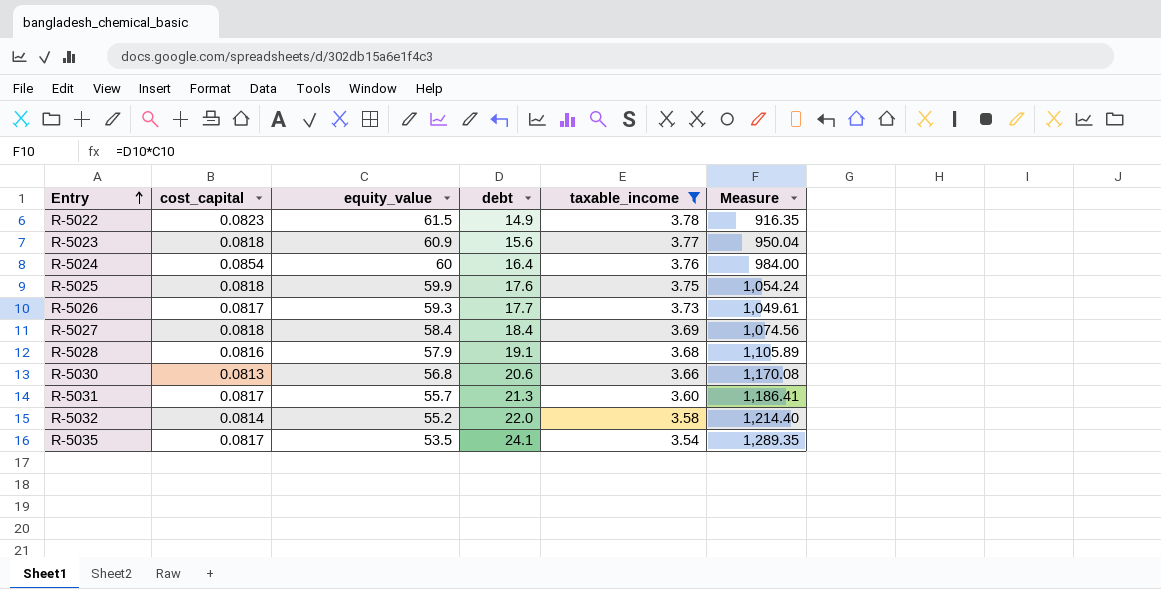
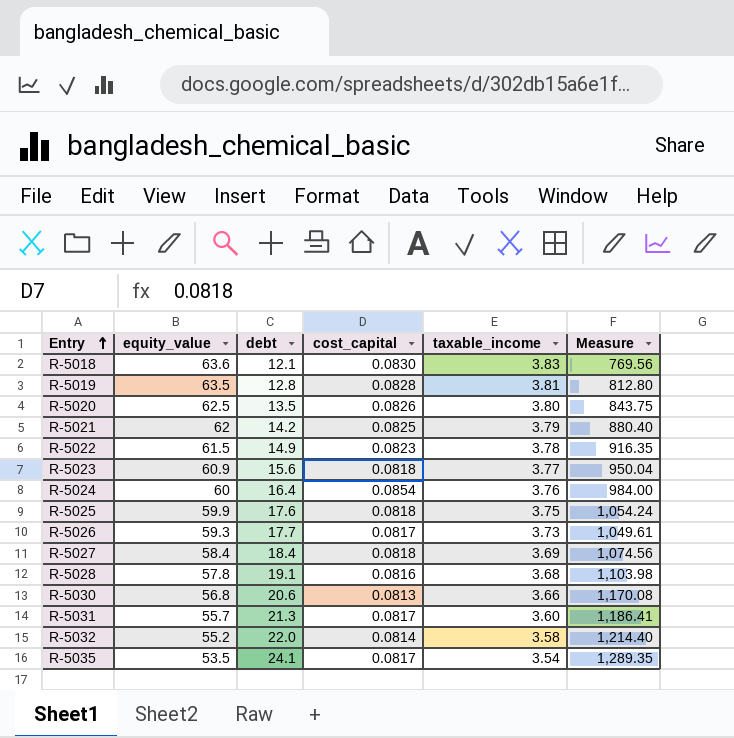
filter: taxable_income <= 3.78 -> none
column cost_capital | position: 2 -> 4
R-5028 | equity_value: 57.9 -> 57.8
R-5028 | Measure: 1,105.89 -> 1,103.98

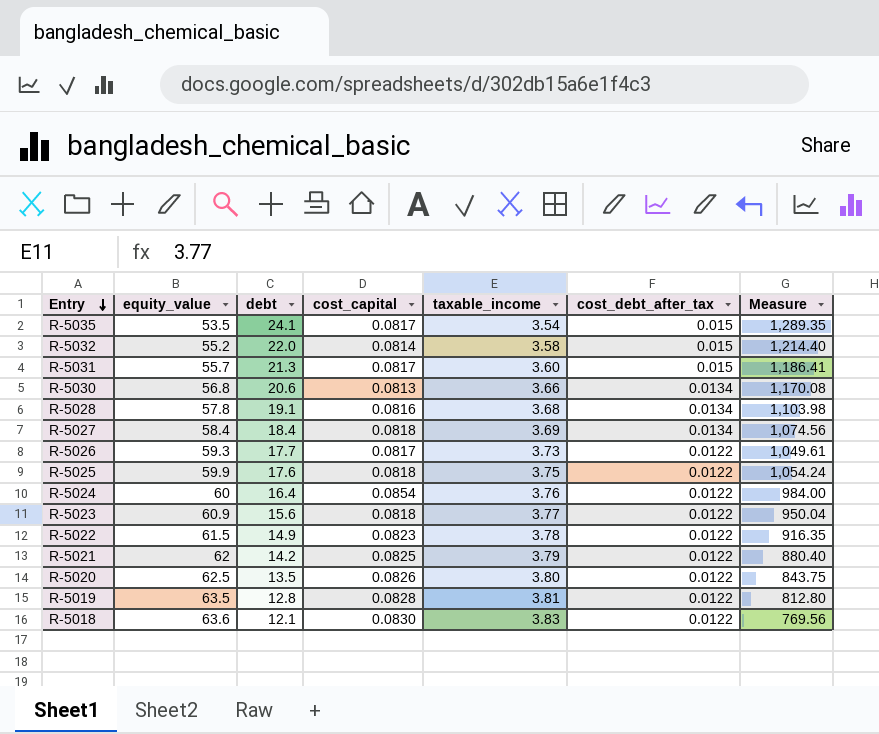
row order: Entry ascending -> Entry descending
column cost_debt_after_tax | position: none -> 6

